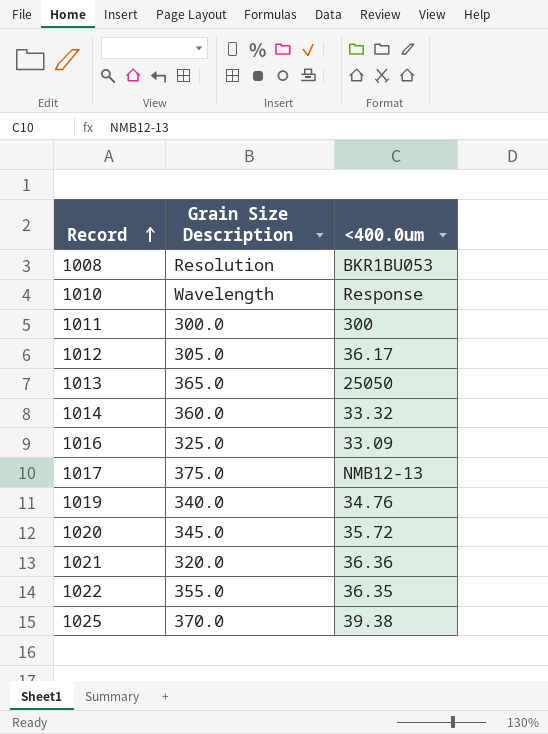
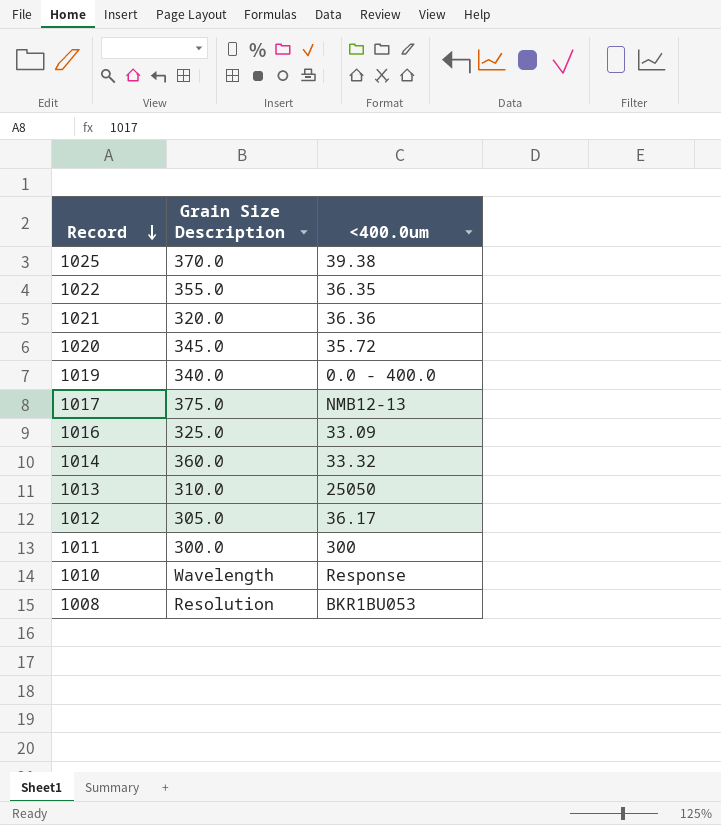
row order: Record ascending -> Record descending
1019 | <400.0um: 34.76 -> 0.0 - 400.0
1013 | Grain Size Description: 365.0 -> 310.0

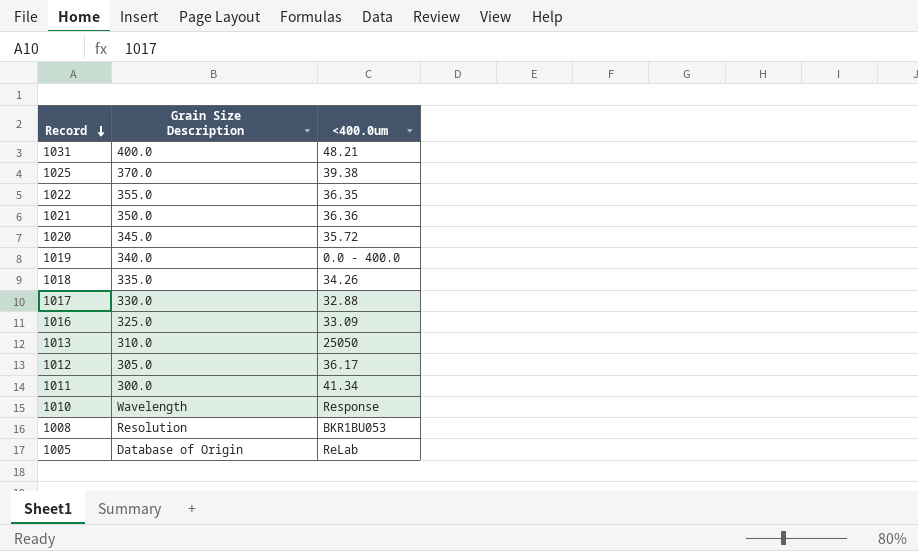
row 1014: 360.0 | 33.32 -> none
row 1031: none -> 400.0 | 48.21
1021 | Grain Size Description: 320.0 -> 350.0
row 1018: none -> 335.0 | 34.26
1017 | Grain Size Description: 375.0 -> 330.0
1017 | <400.0um: NMB12-13 -> 32.88
1011 | <400.0um: 300 -> 41.34
row 1005: none -> Database of Origin | ReLab

